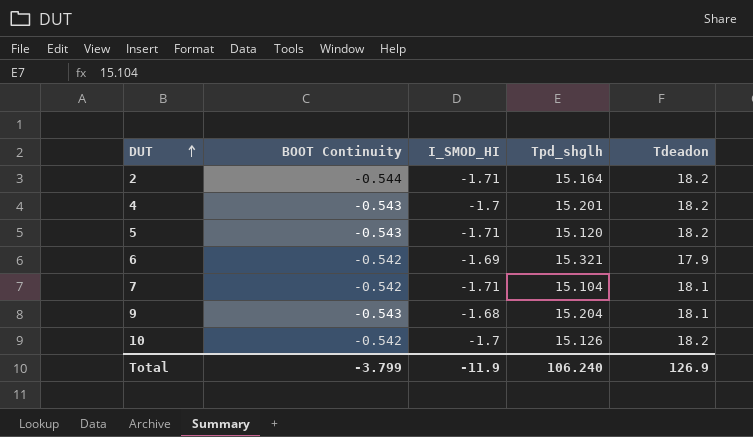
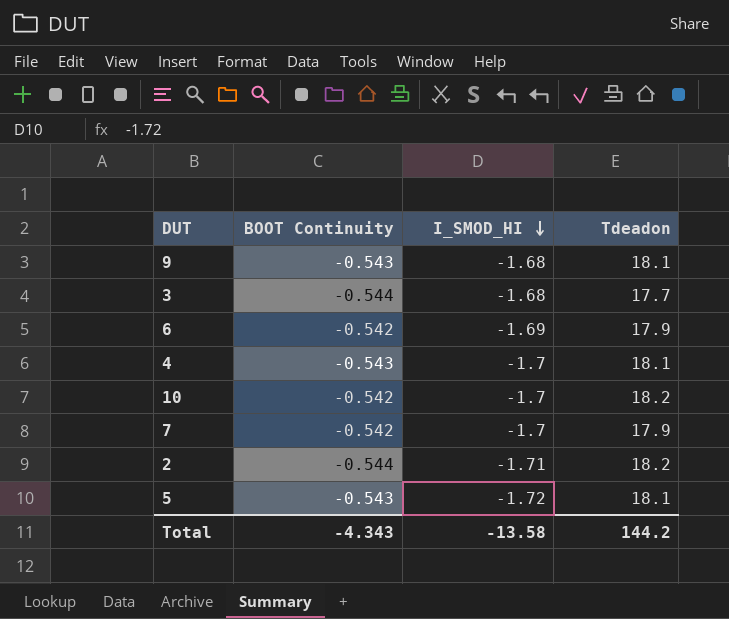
row order: DUT ascending -> I_SMOD_HI descending
column Tpd_shglh | position: 4 -> none
row 3: none -> -0.544 | -1.68 | 17.7
4 | Tdeadon: 18.2 -> 18.1
7 | I_SMOD_HI: -1.71 -> -1.7
7 | Tdeadon: 18.1 -> 17.9
5 | I_SMOD_HI: -1.71 -> -1.72
5 | Tdeadon: 18.2 -> 18.1
Total | BOOT Continuity: -3.799 -> -4.343
Total | I_SMOD_HI: -11.9 -> -13.58
Total | Tdeadon: 126.9 -> 144.2

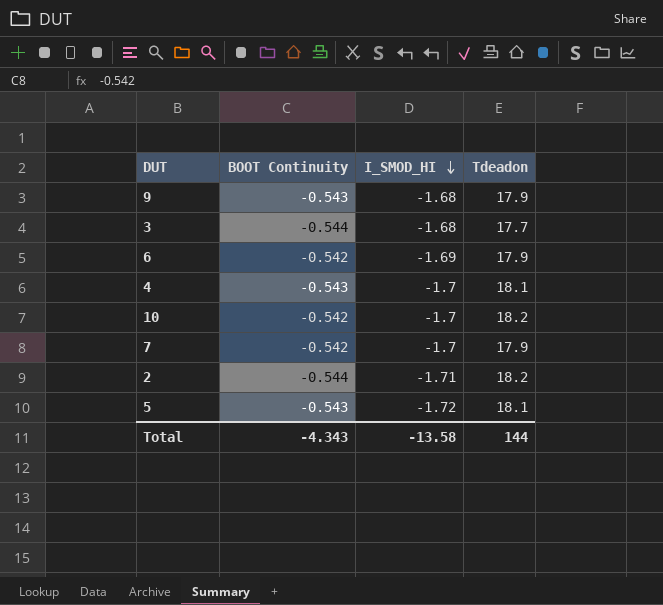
9 | Tdeadon: 18.1 -> 17.9
Total | Tdeadon: 144.2 -> 144

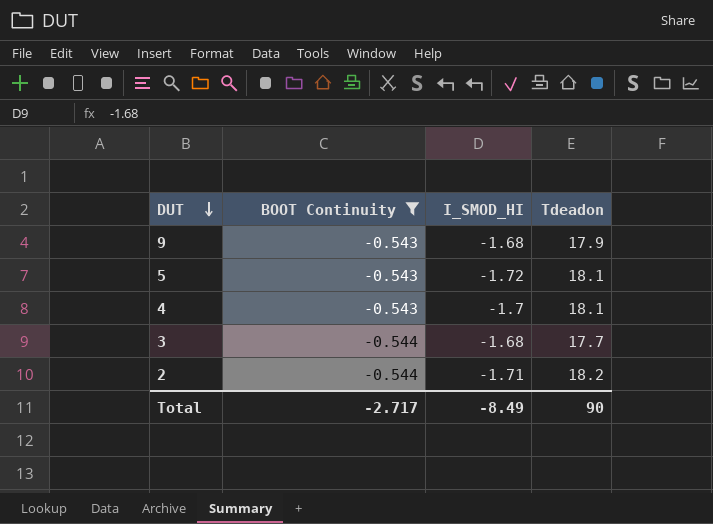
filter: none -> BOOT Continuity != -0.542
row order: I_SMOD_HI descending -> DUT descending
Total | BOOT Continuity: -4.343 -> -2.717
Total | I_SMOD_HI: -13.58 -> -8.49
Total | Tdeadon: 144 -> 90

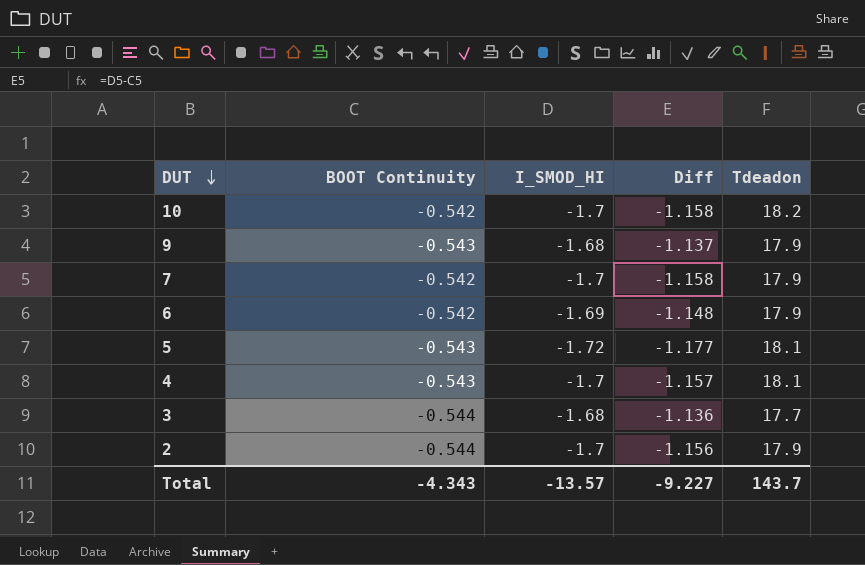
filter: BOOT Continuity != -0.542 -> none
column Diff | formula: none -> [I_SMOD_HI] - [BOOT Continuity]
2 | I_SMOD_HI: -1.71 -> -1.7
2 | Tdeadon: 18.2 -> 17.9
Total | BOOT Continuity: -2.717 -> -4.343
Total | I_SMOD_HI: -8.49 -> -13.57
Total | Tdeadon: 90 -> 143.7

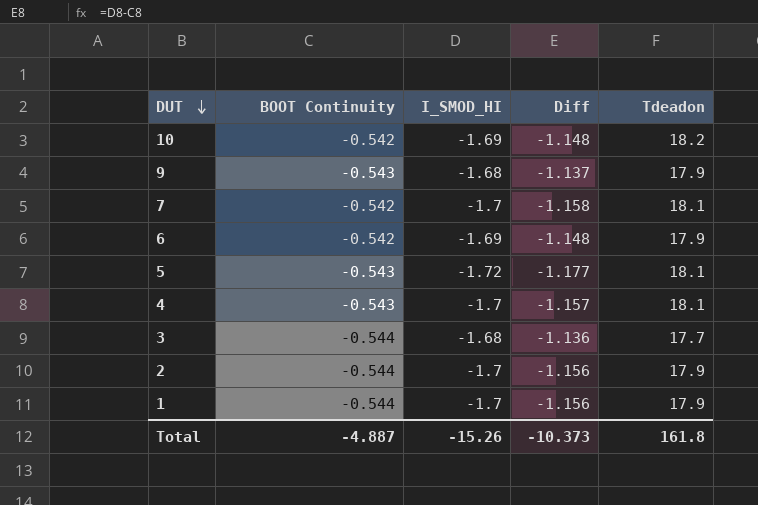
10 | I_SMOD_HI: -1.7 -> -1.69
10 | Diff: -1.158 -> -1.148
7 | Tdeadon: 17.9 -> 18.1
row 1: none -> -0.544 | -1.7 | -1.156 | 17.9
Total | BOOT Continuity: -4.343 -> -4.887
Total | I_SMOD_HI: -13.57 -> -15.26
Total | Diff: -9.227 -> -10.373
Total | Tdeadon: 143.7 -> 161.8

